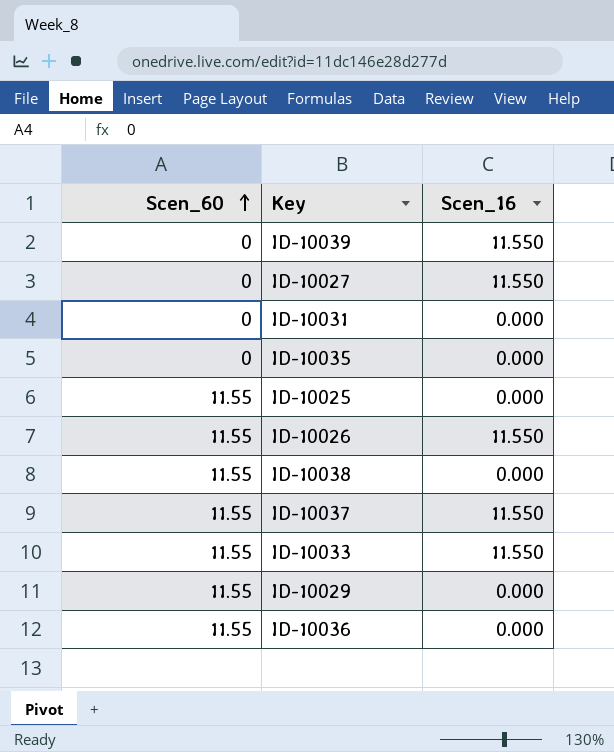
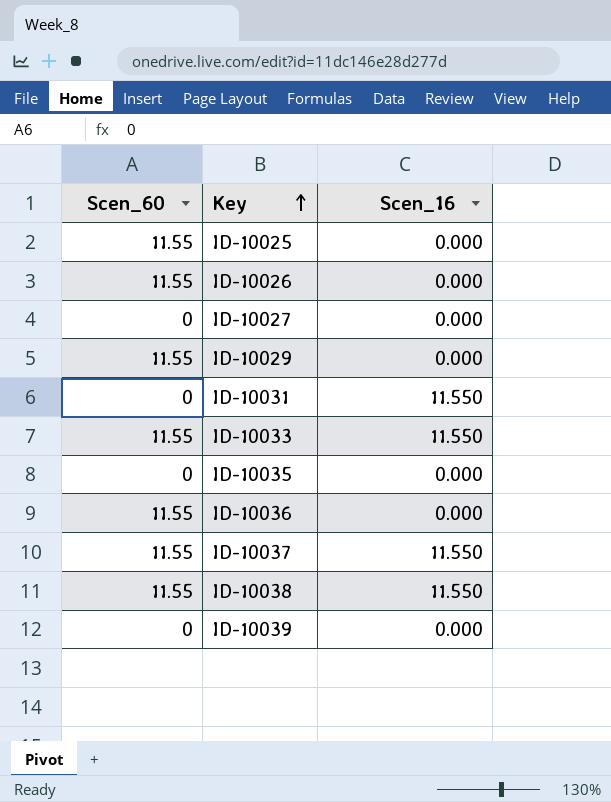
row order: Scen_60 ascending -> Key ascending
ID-10026 | Scen_16: 11.550 -> 0.000
ID-10027 | Scen_16: 11.550 -> 0.000
ID-10031 | Scen_16: 0.000 -> 11.550
ID-10038 | Scen_16: 0.000 -> 11.550
ID-10039 | Scen_16: 11.550 -> 0.000

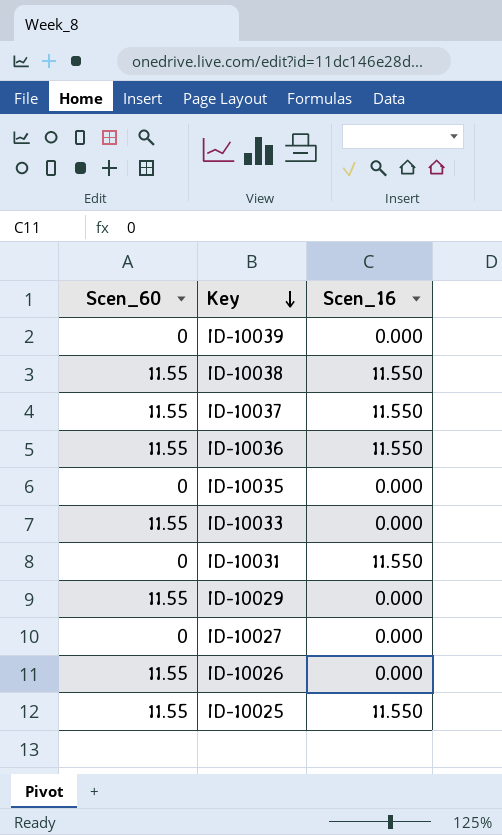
row order: Key ascending -> Key descending
ID-10036 | Scen_16: 0.000 -> 11.550
ID-10033 | Scen_16: 11.550 -> 0.000
ID-10025 | Scen_16: 0.000 -> 11.550

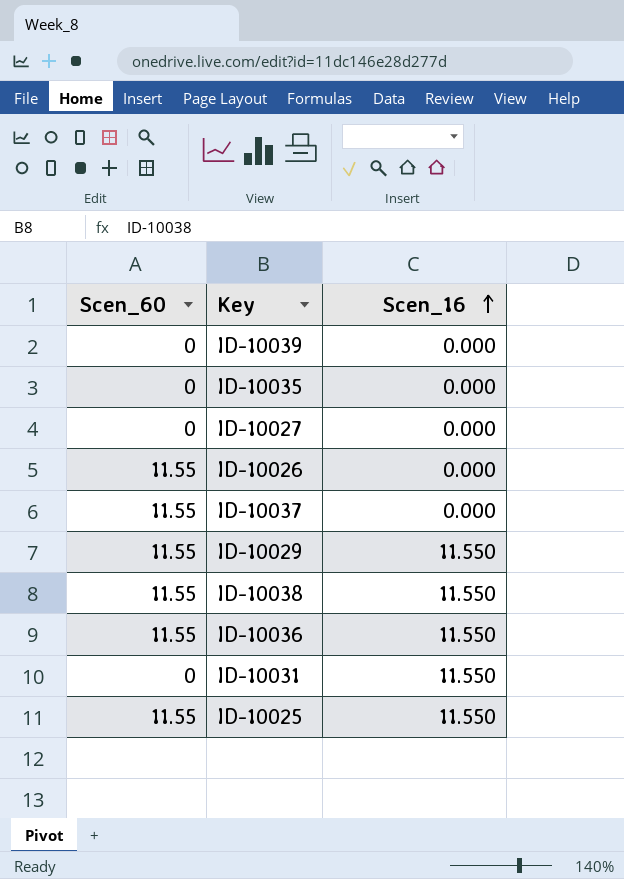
row order: Key descending -> Scen_16 ascending
row ID-10033: 11.55 | 0.000 -> none
ID-10037 | Scen_16: 11.550 -> 0.000
ID-10029 | Scen_16: 0.000 -> 11.550

